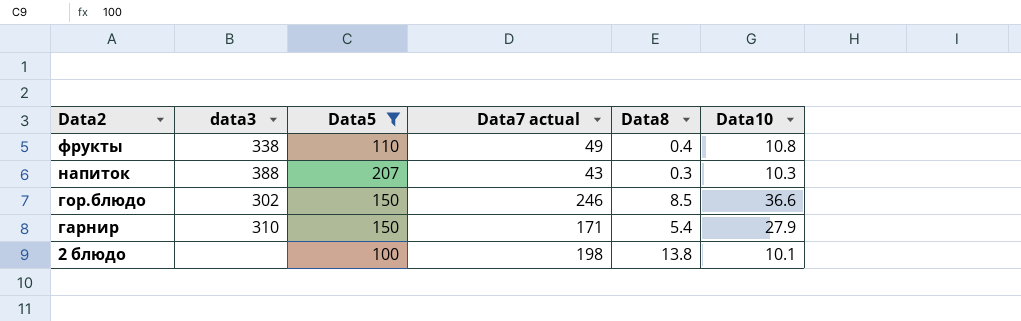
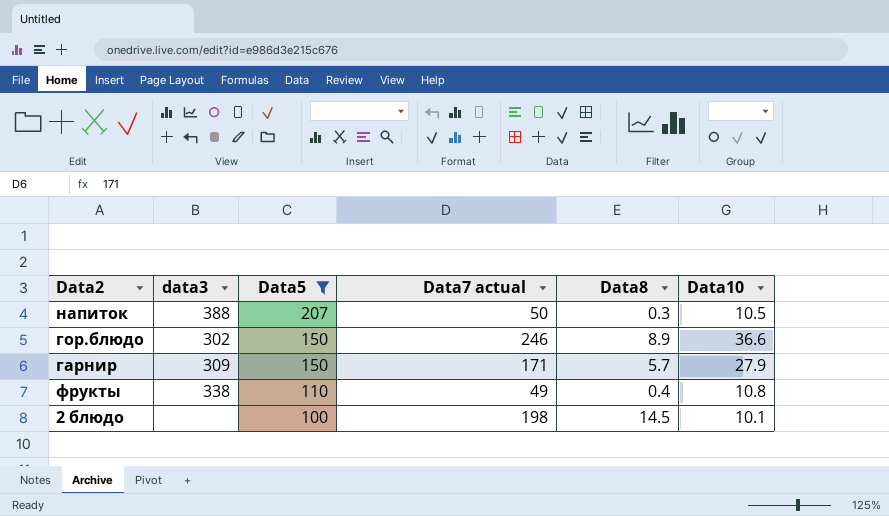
row order: Data2 descending -> Data5 descending
напиток | Data7 actual: 43 -> 50
напиток | Data10: 10.3 -> 10.5
гор.блюдо | Data8: 8.5 -> 8.9
гарнир | data3: 310 -> 309
гарнир | Data8: 5.4 -> 5.7
2 блюдо | Data8: 13.8 -> 14.5

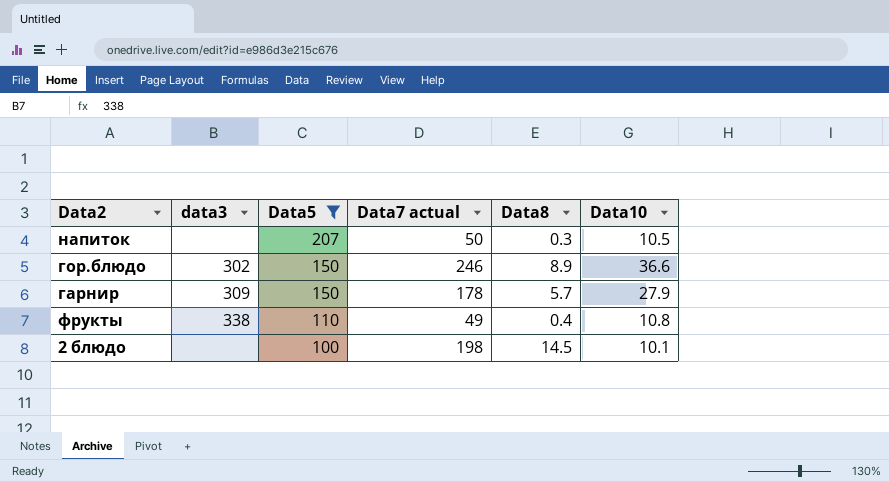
напиток | data3: 388 -> none
гарнир | Data7 actual: 171 -> 178

